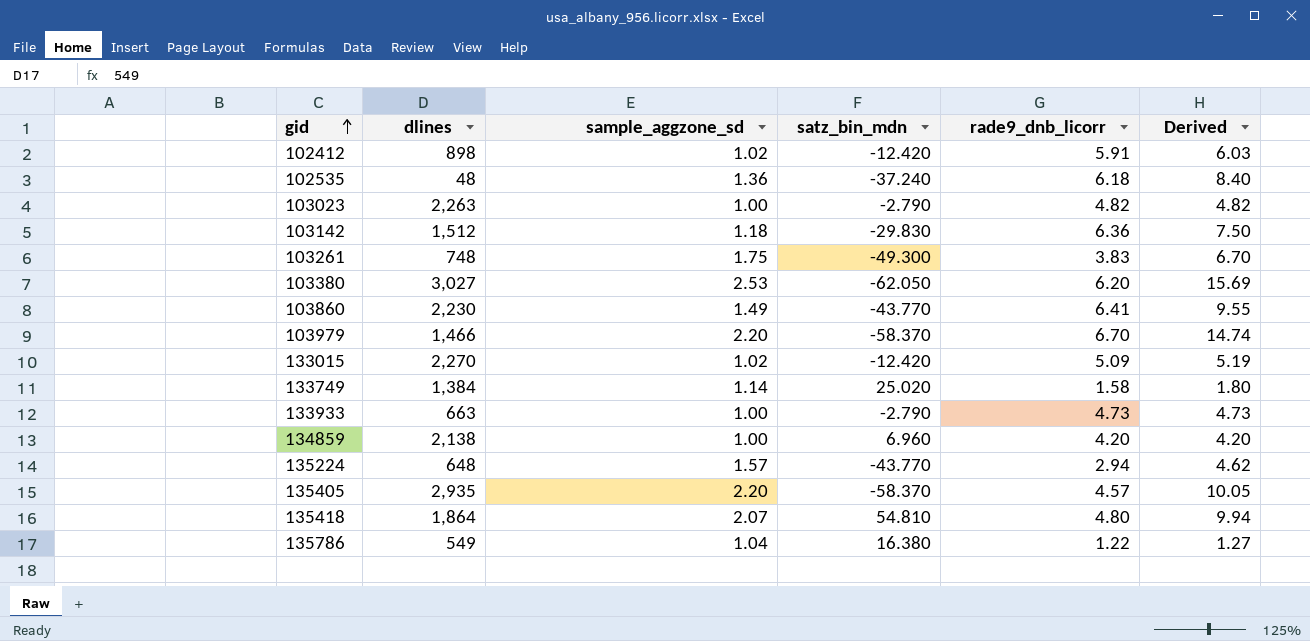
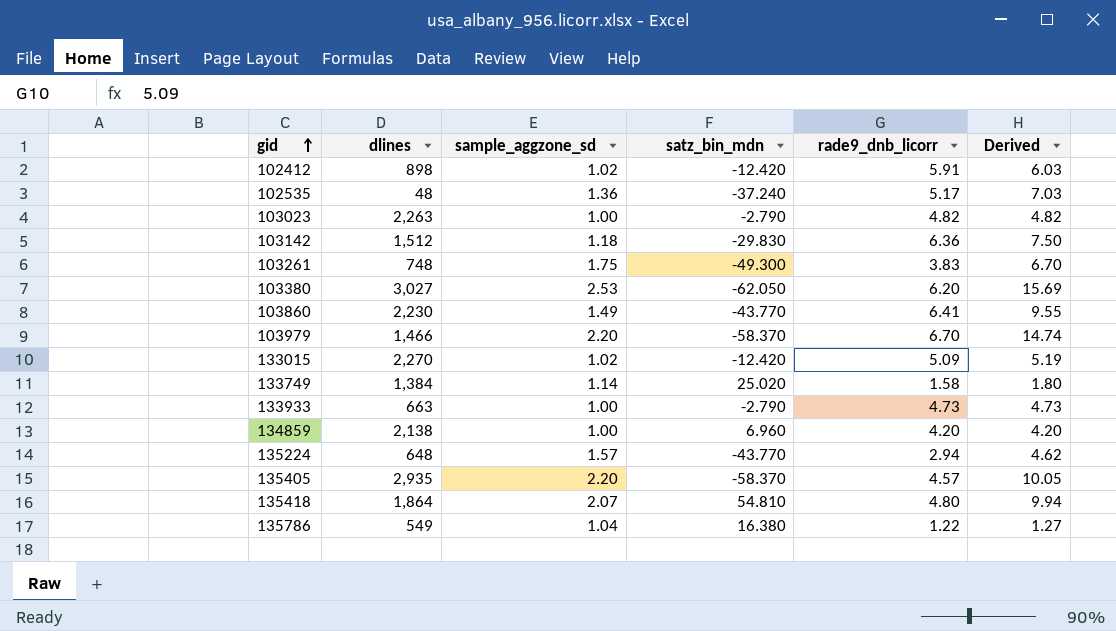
102535 | rade9_dnb_licorr: 6.18 -> 5.17
102535 | Derived: 8.40 -> 7.03

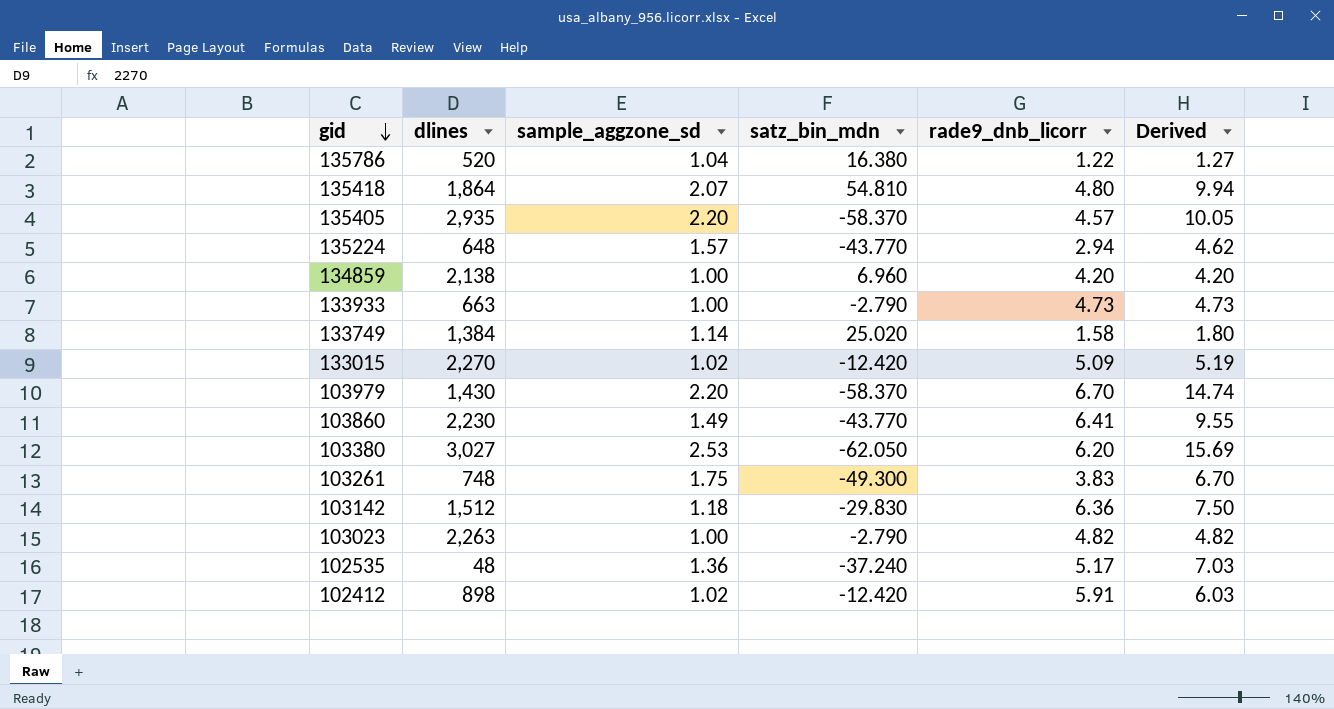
row order: gid ascending -> gid descending
135786 | dlines: 549 -> 520
103979 | dlines: 1,466 -> 1,430

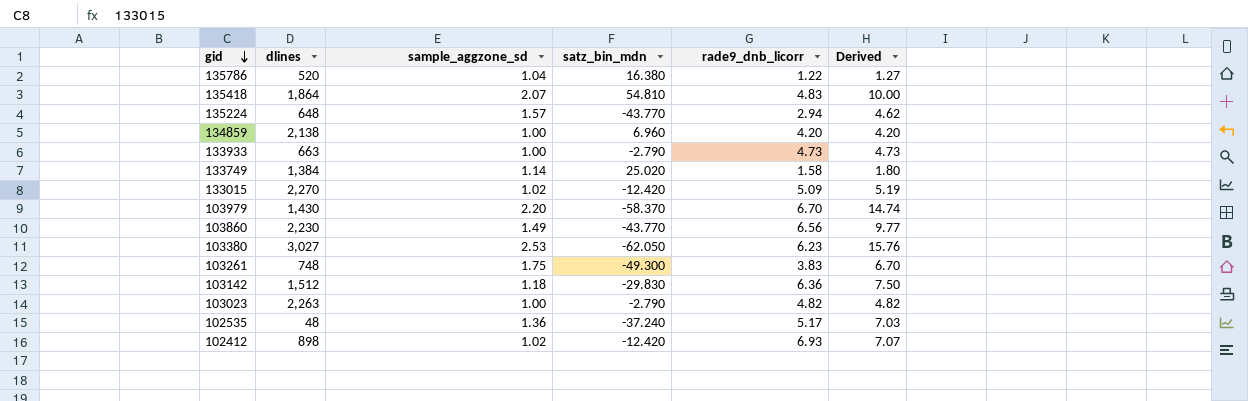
row 135405: 2,935 | 2.20 | -58.370 | 4.57 | 10.05 -> none
135418 | rade9_dnb_licorr: 4.80 -> 4.83
135418 | Derived: 9.94 -> 10.00
103860 | rade9_dnb_licorr: 6.41 -> 6.56
103860 | Derived: 9.55 -> 9.77
103380 | rade9_dnb_licorr: 6.20 -> 6.23
103380 | Derived: 15.69 -> 15.76
102412 | rade9_dnb_licorr: 5.91 -> 6.93
102412 | Derived: 6.03 -> 7.07

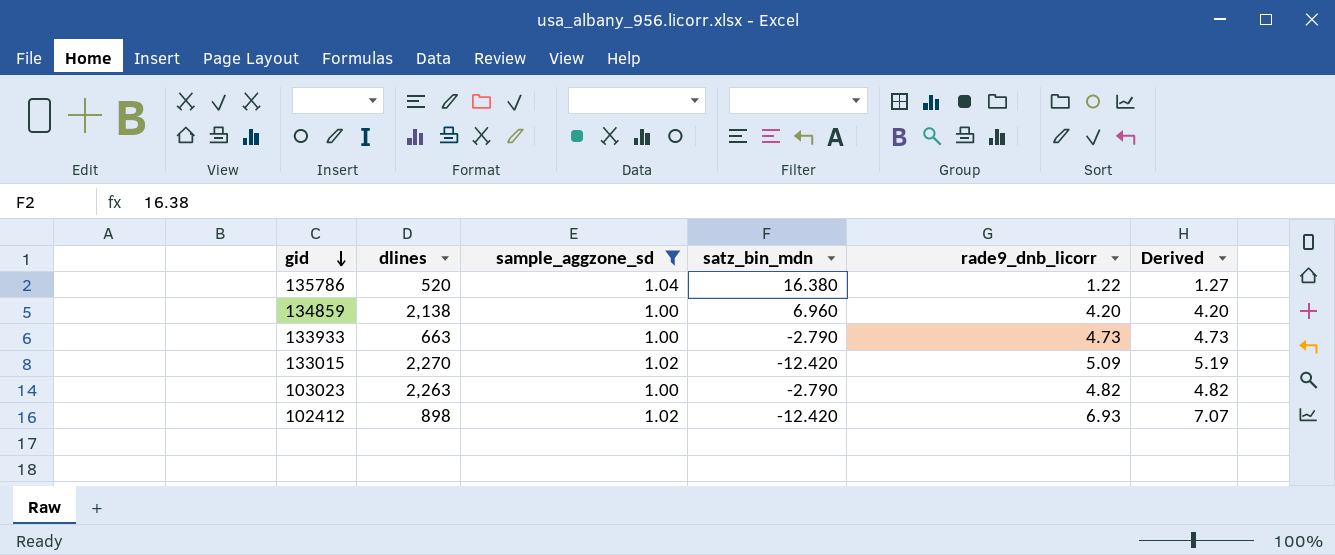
filter: none -> sample_aggzone_sd <= 1.04

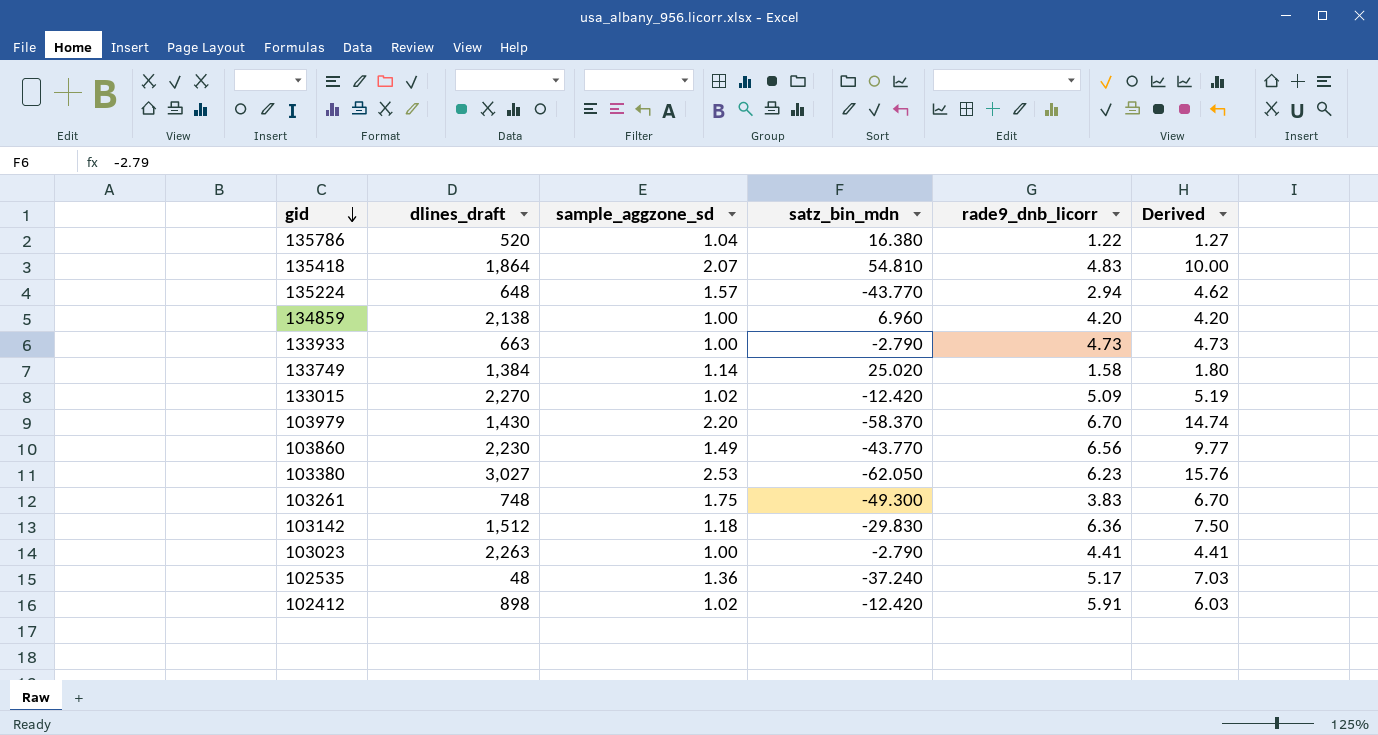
filter: sample_aggzone_sd <= 1.04 -> none
column name: dlines -> dlines_draft
103023 | rade9_dnb_licorr: 4.82 -> 4.41
103023 | Derived: 4.82 -> 4.41
102412 | rade9_dnb_licorr: 6.93 -> 5.91
102412 | Derived: 7.07 -> 6.03

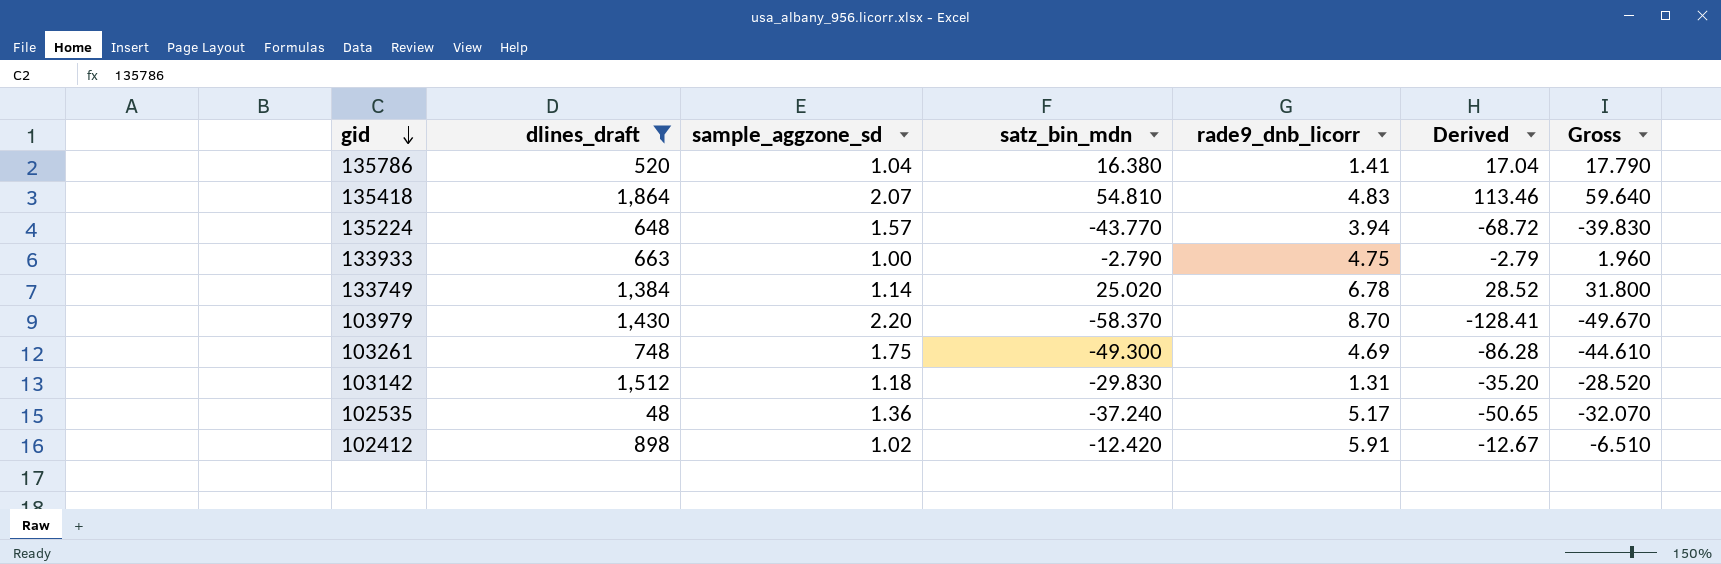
filter: none -> dlines_draft <= 1,864
column Derived | formula: [sample_aggzone_sd] * [rade9_dnb_licorr] -> [sample_aggzone_sd] * [satz_bin_mdn]
column Gross | formula: none -> [satz_bin_mdn] + [rade9_dnb_licorr]
135786 | rade9_dnb_licorr: 1.22 -> 1.41
135224 | rade9_dnb_licorr: 2.94 -> 3.94
133933 | rade9_dnb_licorr: 4.73 -> 4.75
133749 | rade9_dnb_licorr: 1.58 -> 6.78
103979 | rade9_dnb_licorr: 6.70 -> 8.70
103261 | rade9_dnb_licorr: 3.83 -> 4.69
103142 | rade9_dnb_licorr: 6.36 -> 1.31

